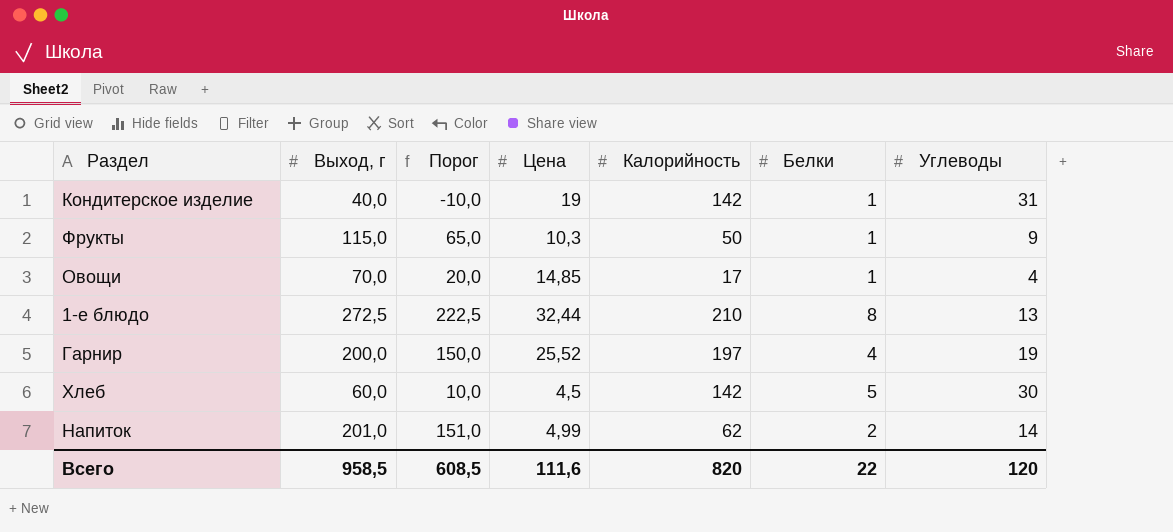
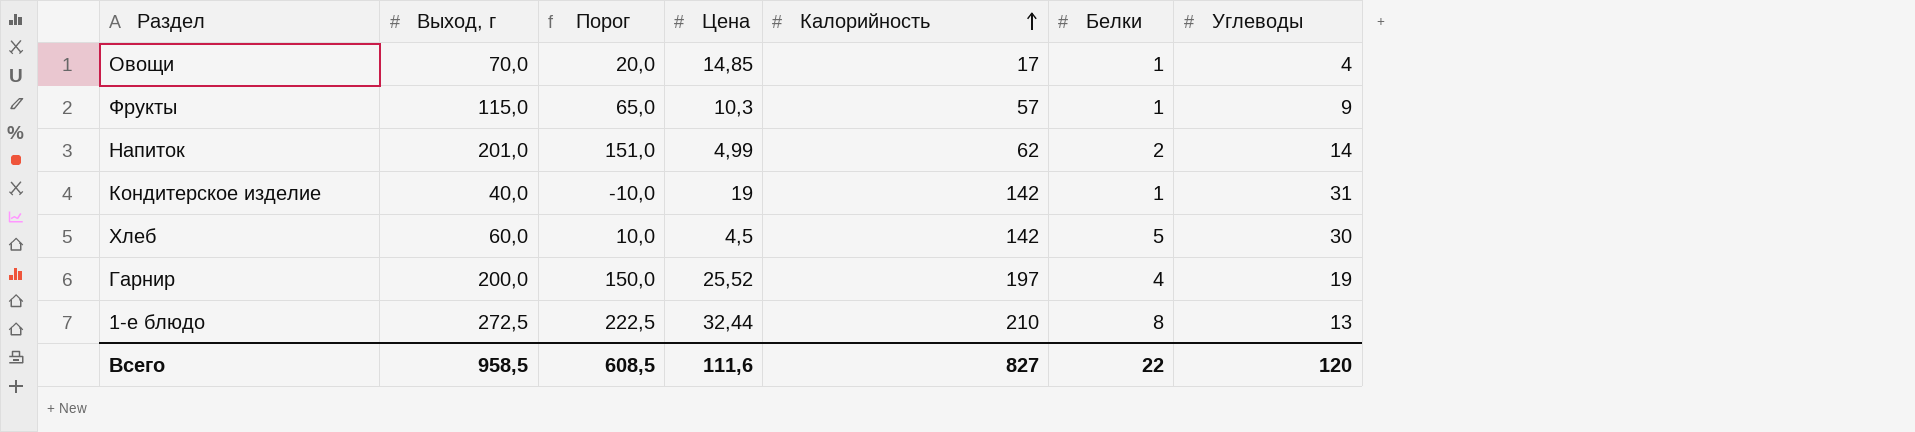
row order: none -> Калорийность ascending
Фрукты | Калорийность: 50 -> 57
Всего | Калорийность: 820 -> 827

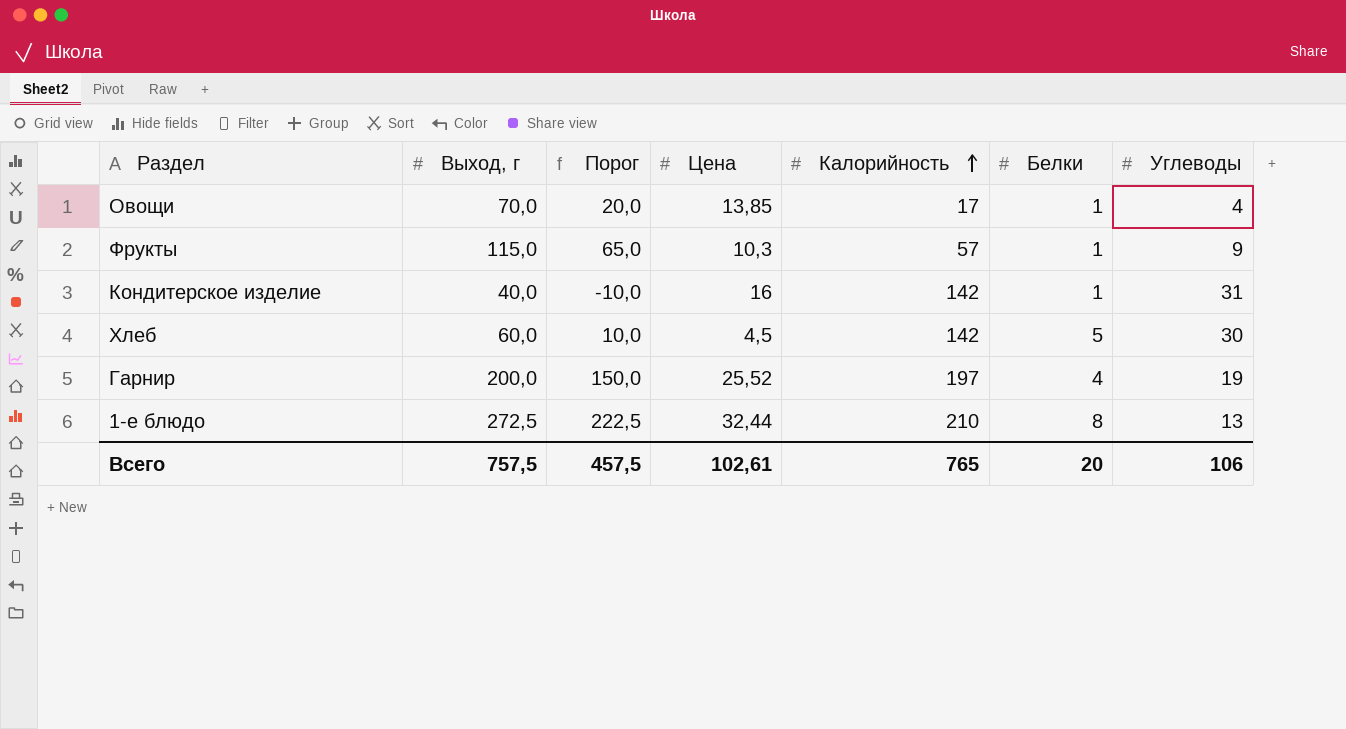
row Напиток: 201,0 | 151,0 | 4,99 | 62 | 2 | 14 -> none
Овощи | Цена: 14,85 -> 13,85
Кондитерское изделие | Цена: 19 -> 16
Всего | Выход, г: 958,5 -> 757,5
Всего | Порог: 608,5 -> 457,5
Всего | Цена: 111,6 -> 102,61
Всего | Калорийность: 827 -> 765
Всего | Белки: 22 -> 20
Всего | Углеводы: 120 -> 106

